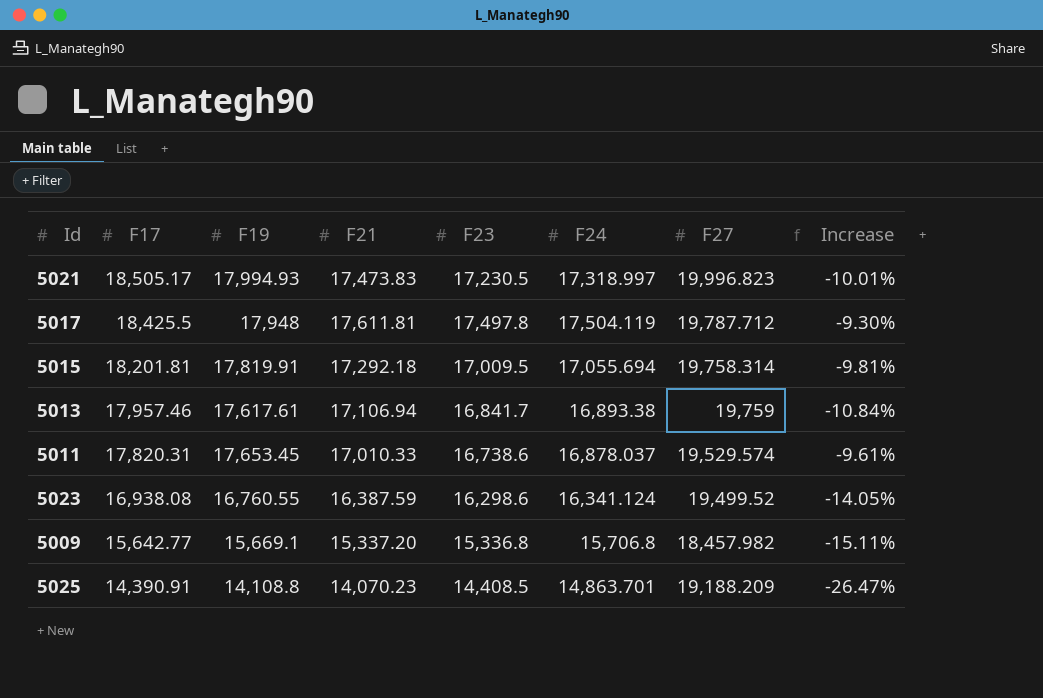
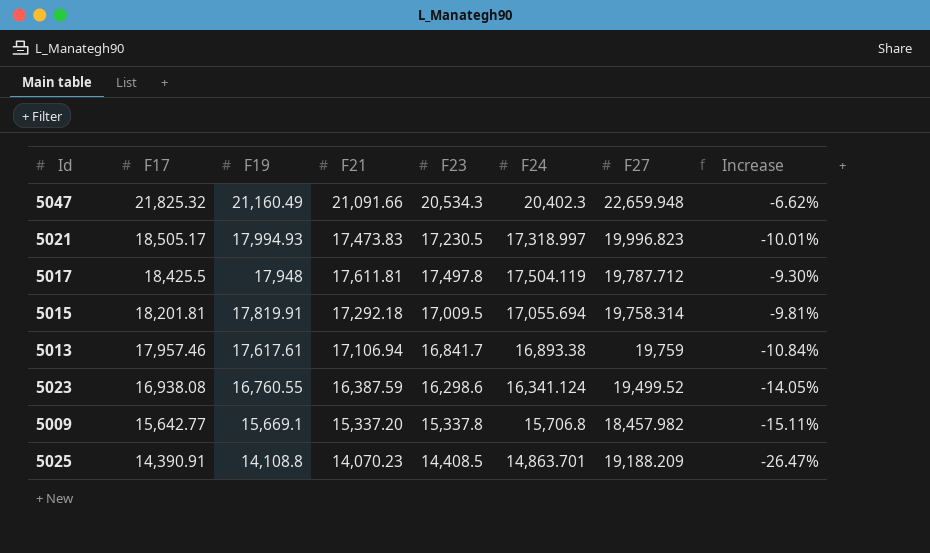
row 5011: 17,820.31 | 17,653.45 | 17,010.33 | 16,738.6 | 16,878.037 | 19,529.574 | -9.61% -> none
row 5047: none -> 21,825.32 | 21,160.49 | 21,091.66 | 20,534.3 | 20,402.3 | 22,659.948 | -6.62%
5009 | F23: 15,336.8 -> 15,337.8

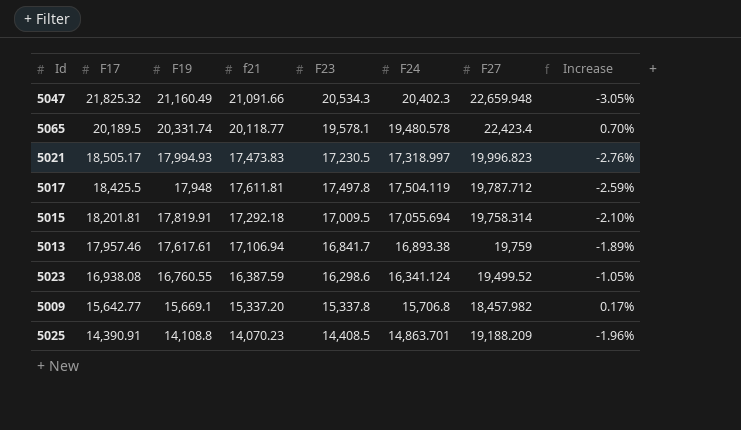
column name: F21 -> f21
column Increase | formula: ([F19] - [F27]) / [F27] -> ([F19] - [F17]) / [F17]
row 5065: none -> 20,189.5 | 20,331.74 | 20,118.77 | 19,578.1 | 19,480.578 | 22,423.4 | 0.70%

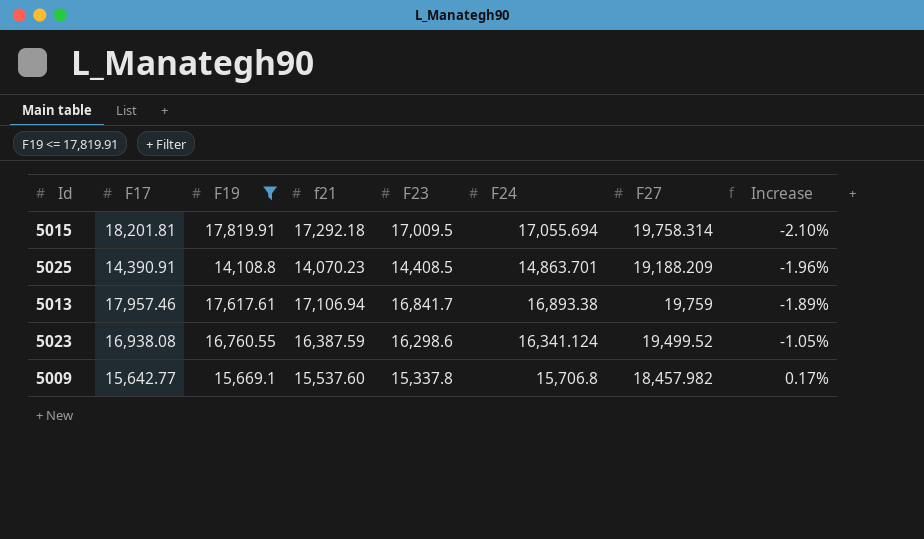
filter: none -> F19 <= 17,819.91
row order: F17 descending -> Increase ascending
5009 | f21: 15,337.20 -> 15,537.60

